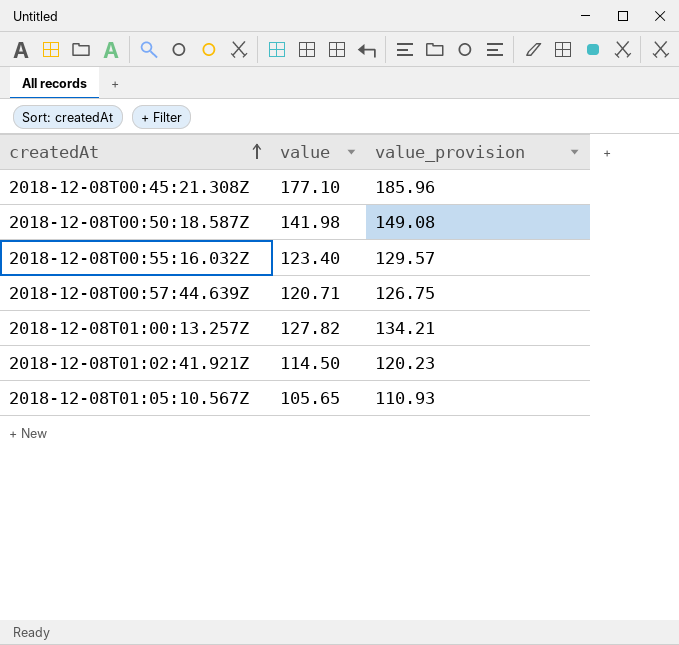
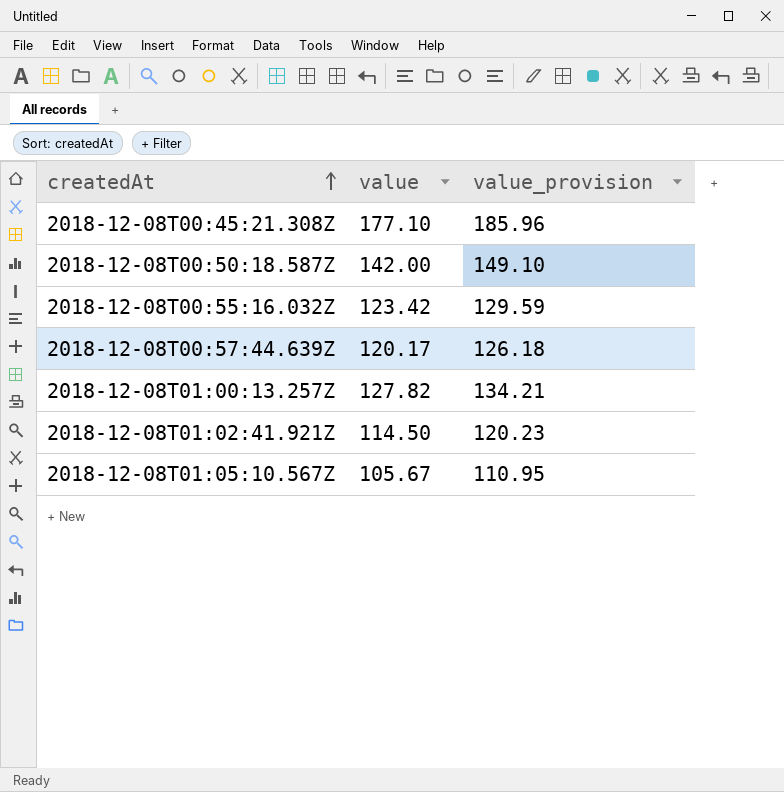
2018-12-08T00:50:18.587Z | value: 141.98 -> 142.00
2018-12-08T00:50:18.587Z | value_provision: 149.08 -> 149.10
2018-12-08T00:55:16.032Z | value: 123.40 -> 123.42
2018-12-08T00:55:16.032Z | value_provision: 129.57 -> 129.59
2018-12-08T00:57:44.639Z | value: 120.71 -> 120.17
2018-12-08T00:57:44.639Z | value_provision: 126.75 -> 126.18
2018-12-08T01:05:10.567Z | value: 105.65 -> 105.67
2018-12-08T01:05:10.567Z | value_provision: 110.93 -> 110.95

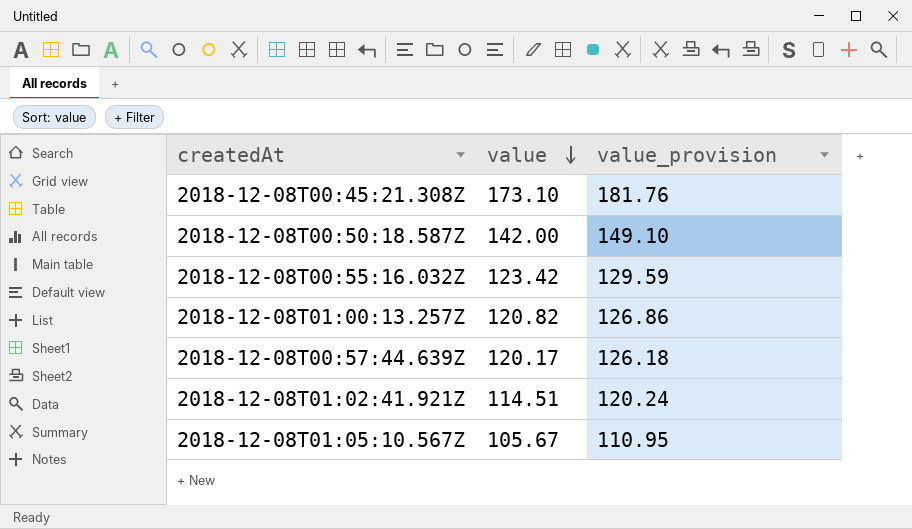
row order: createdAt ascending -> value descending
2018-12-08T00:45:21.308Z | value: 177.10 -> 173.10
2018-12-08T00:45:21.308Z | value_provision: 185.96 -> 181.76
2018-12-08T01:00:13.257Z | value: 127.82 -> 120.82
2018-12-08T01:00:13.257Z | value_provision: 134.21 -> 126.86
2018-12-08T01:02:41.921Z | value: 114.50 -> 114.51
2018-12-08T01:02:41.921Z | value_provision: 120.23 -> 120.24

